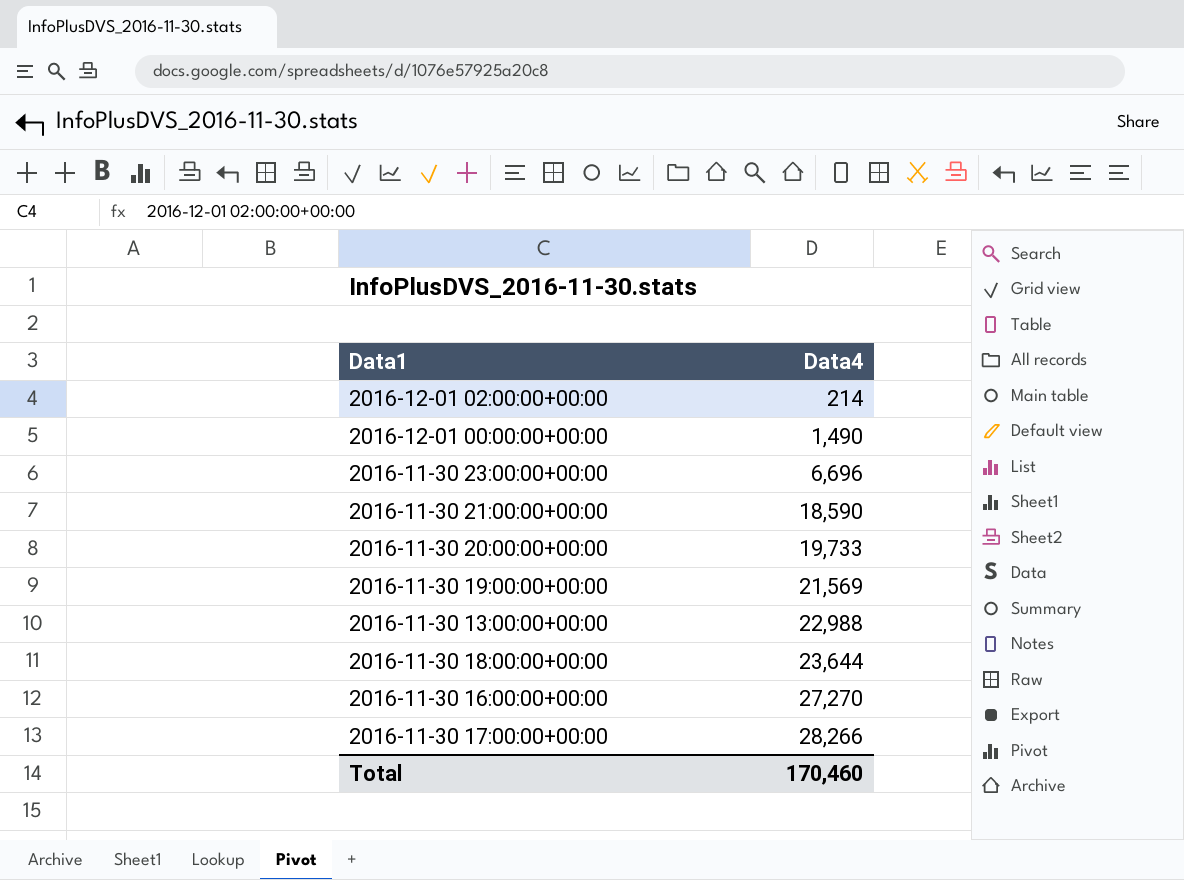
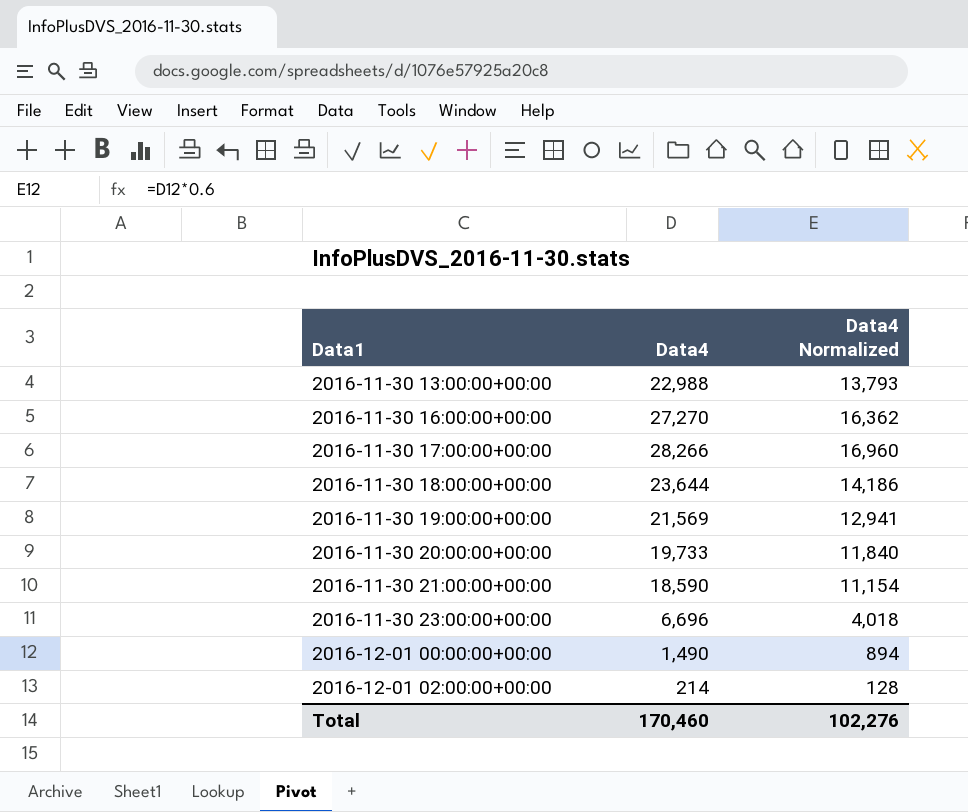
row order: Data4 ascending -> Data1 ascending
column Data4 Normalized | formula: none -> [Data4] * 0.6

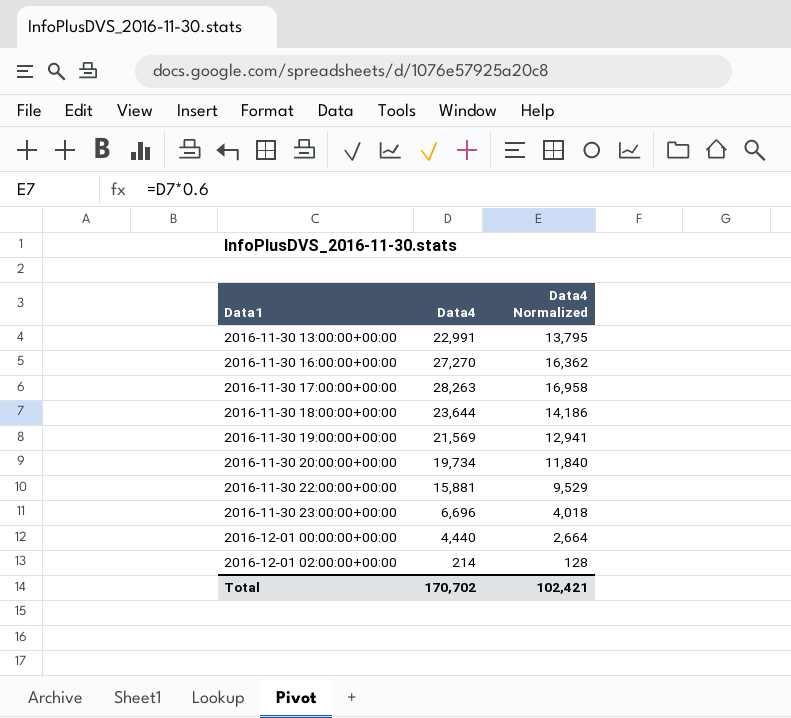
row 2016-11-30 21:00:00+00:00: 18,590 | 11,154 -> none
2016-11-30 13:00:00+00:00 | Data4: 22,988 -> 22,991
2016-11-30 13:00:00+00:00 | Data4 Normalized: 13,793 -> 13,795
2016-11-30 17:00:00+00:00 | Data4: 28,266 -> 28,263
2016-11-30 17:00:00+00:00 | Data4 Normalized: 16,960 -> 16,958
2016-11-30 20:00:00+00:00 | Data4: 19,733 -> 19,734
row 2016-11-30 22:00:00+00:00: none -> 15,881 | 9,529
2016-12-01 00:00:00+00:00 | Data4: 1,490 -> 4,440
2016-12-01 00:00:00+00:00 | Data4 Normalized: 894 -> 2,664
Total | Data4: 170,460 -> 170,702
Total | Data4 Normalized: 102,276 -> 102,421

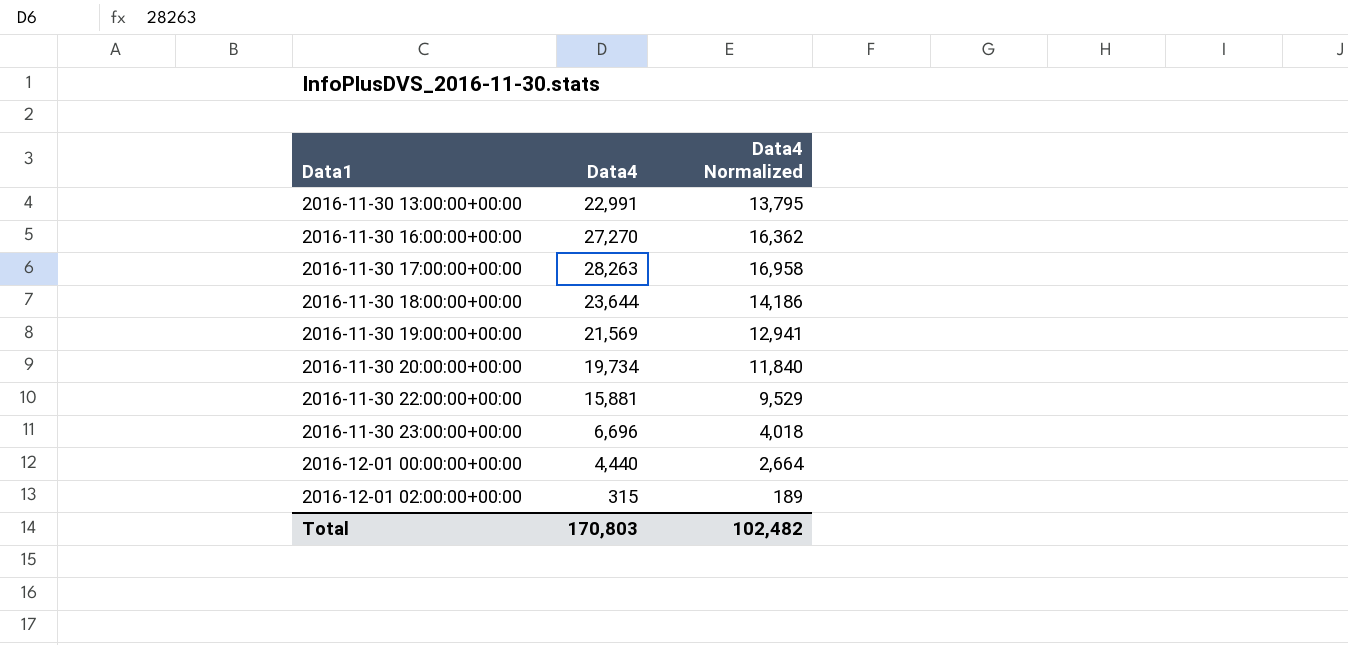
2016-12-01 02:00:00+00:00 | Data4: 214 -> 315
2016-12-01 02:00:00+00:00 | Data4 Normalized: 128 -> 189
Total | Data4: 170,702 -> 170,803
Total | Data4 Normalized: 102,421 -> 102,482

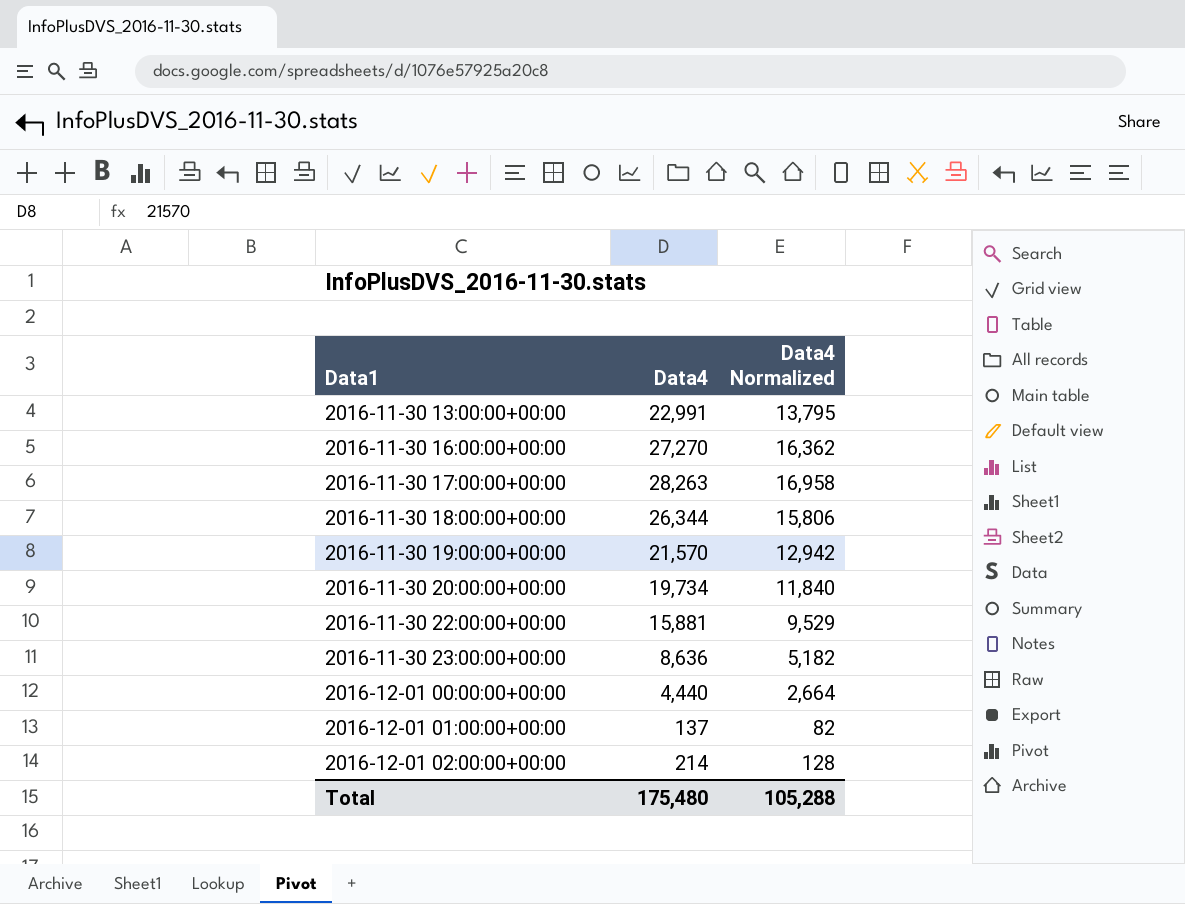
2016-11-30 18:00:00+00:00 | Data4: 23,644 -> 26,344
2016-11-30 18:00:00+00:00 | Data4 Normalized: 14,186 -> 15,806
2016-11-30 19:00:00+00:00 | Data4: 21,569 -> 21,570
2016-11-30 19:00:00+00:00 | Data4 Normalized: 12,941 -> 12,942
2016-11-30 23:00:00+00:00 | Data4: 6,696 -> 8,636
2016-11-30 23:00:00+00:00 | Data4 Normalized: 4,018 -> 5,182
row 2016-12-01 01:00:00+00:00: none -> 137 | 82
2016-12-01 02:00:00+00:00 | Data4: 315 -> 214
2016-12-01 02:00:00+00:00 | Data4 Normalized: 189 -> 128
Total | Data4: 170,803 -> 175,480
Total | Data4 Normalized: 102,482 -> 105,288

